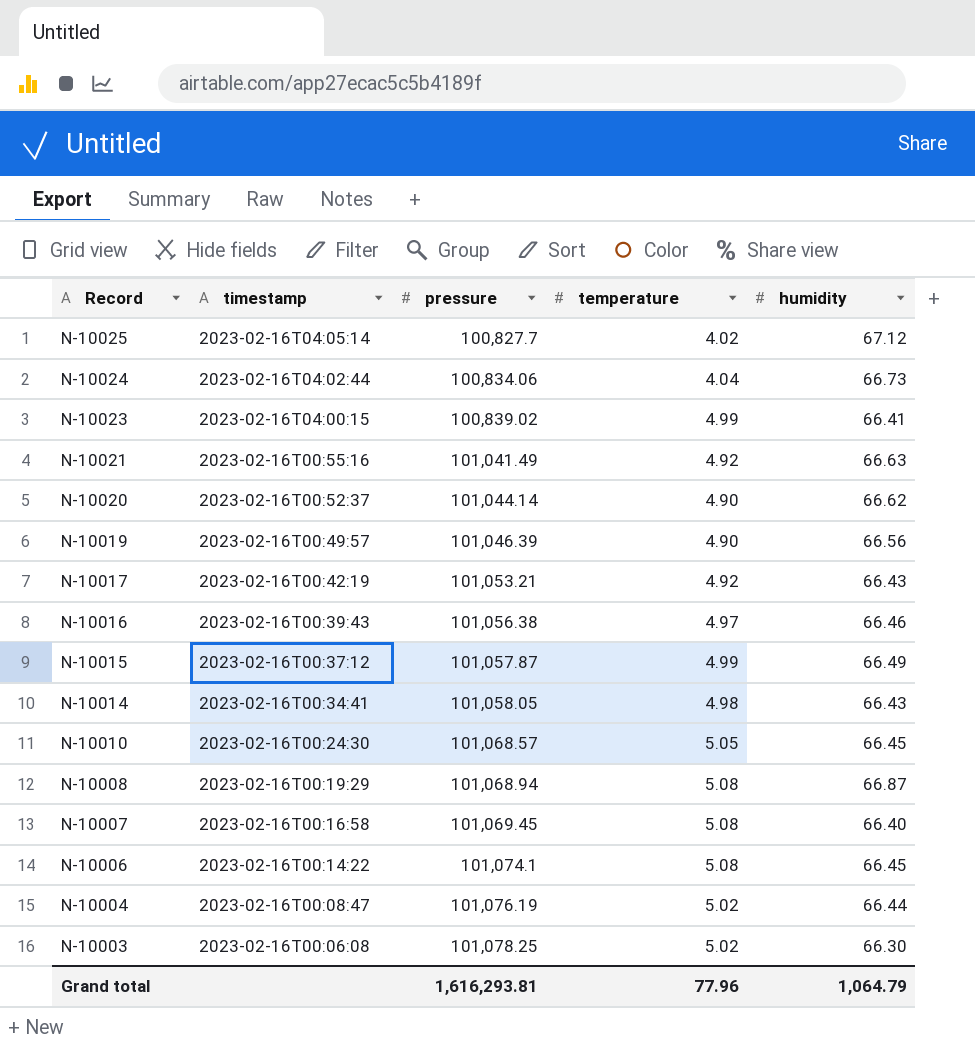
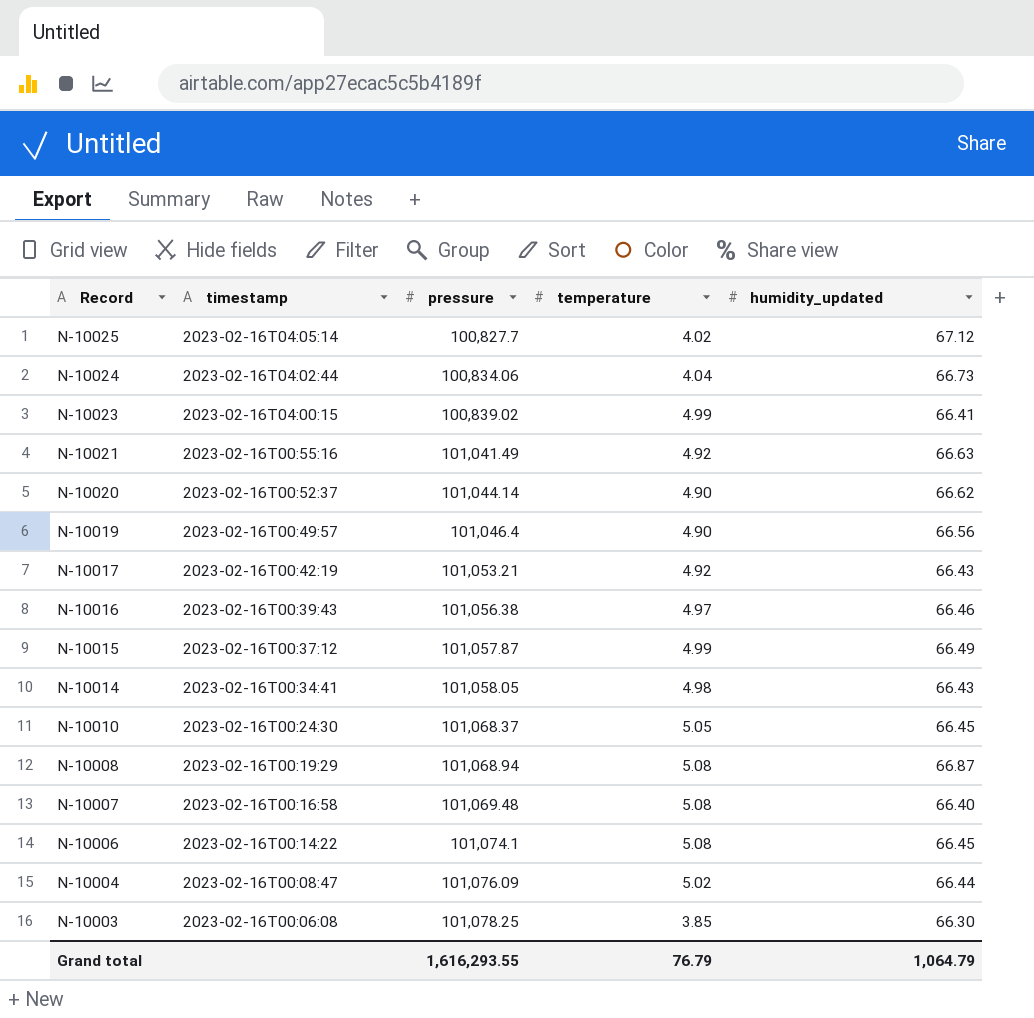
column name: humidity -> humidity_updated
N-10019 | pressure: 101,046.39 -> 101,046.4
N-10010 | pressure: 101,068.57 -> 101,068.37
N-10007 | pressure: 101,069.45 -> 101,069.48
N-10004 | pressure: 101,076.19 -> 101,076.09
N-10003 | temperature: 5.02 -> 3.85
Grand total | pressure: 1,616,293.81 -> 1,616,293.55
Grand total | temperature: 77.96 -> 76.79

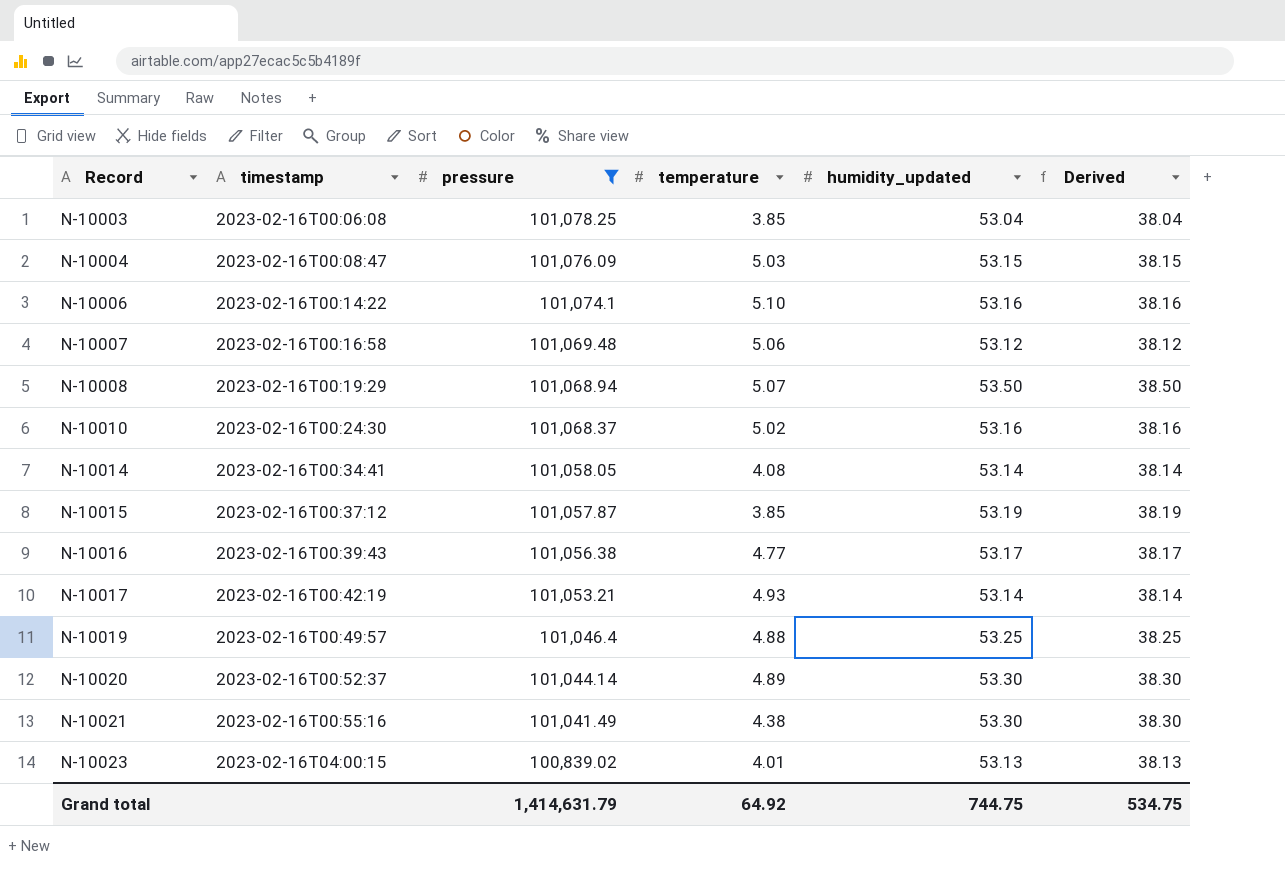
filter: none -> pressure >= 100,839.02
row order: Record descending -> Record ascending
column Derived | formula: none -> [humidity_updated] - 15
N-10003 | humidity_updated: 66.30 -> 53.04
N-10004 | temperature: 5.02 -> 5.03
N-10004 | humidity_updated: 66.44 -> 53.15
N-10006 | temperature: 5.08 -> 5.10
N-10006 | humidity_updated: 66.45 -> 53.16
N-10007 | temperature: 5.08 -> 5.06
N-10007 | humidity_updated: 66.40 -> 53.12
N-10008 | temperature: 5.08 -> 5.07
N-10008 | humidity_updated: 66.87 -> 53.50
N-10010 | temperature: 5.05 -> 5.02
N-10010 | humidity_updated: 66.45 -> 53.16
N-10014 | temperature: 4.98 -> 4.08
N-10014 | humidity_updated: 66.43 -> 53.14
N-10015 | temperature: 4.99 -> 3.85
N-10015 | humidity_updated: 66.49 -> 53.19
N-10016 | temperature: 4.97 -> 4.77
N-10016 | humidity_updated: 66.46 -> 53.17
N-10017 | temperature: 4.92 -> 4.93
N-10017 | humidity_updated: 66.43 -> 53.14
N-10019 | temperature: 4.90 -> 4.88
N-10019 | humidity_updated: 66.56 -> 53.25
N-10020 | temperature: 4.90 -> 4.89
N-10020 | humidity_updated: 66.62 -> 53.30
N-10021 | temperature: 4.92 -> 4.38
N-10021 | humidity_updated: 66.63 -> 53.30
N-10023 | temperature: 4.99 -> 4.01
N-10023 | humidity_updated: 66.41 -> 53.13
Grand total | pressure: 1,616,293.55 -> 1,414,631.79
Grand total | temperature: 76.79 -> 64.92
Grand total | humidity_updated: 1,064.79 -> 744.75

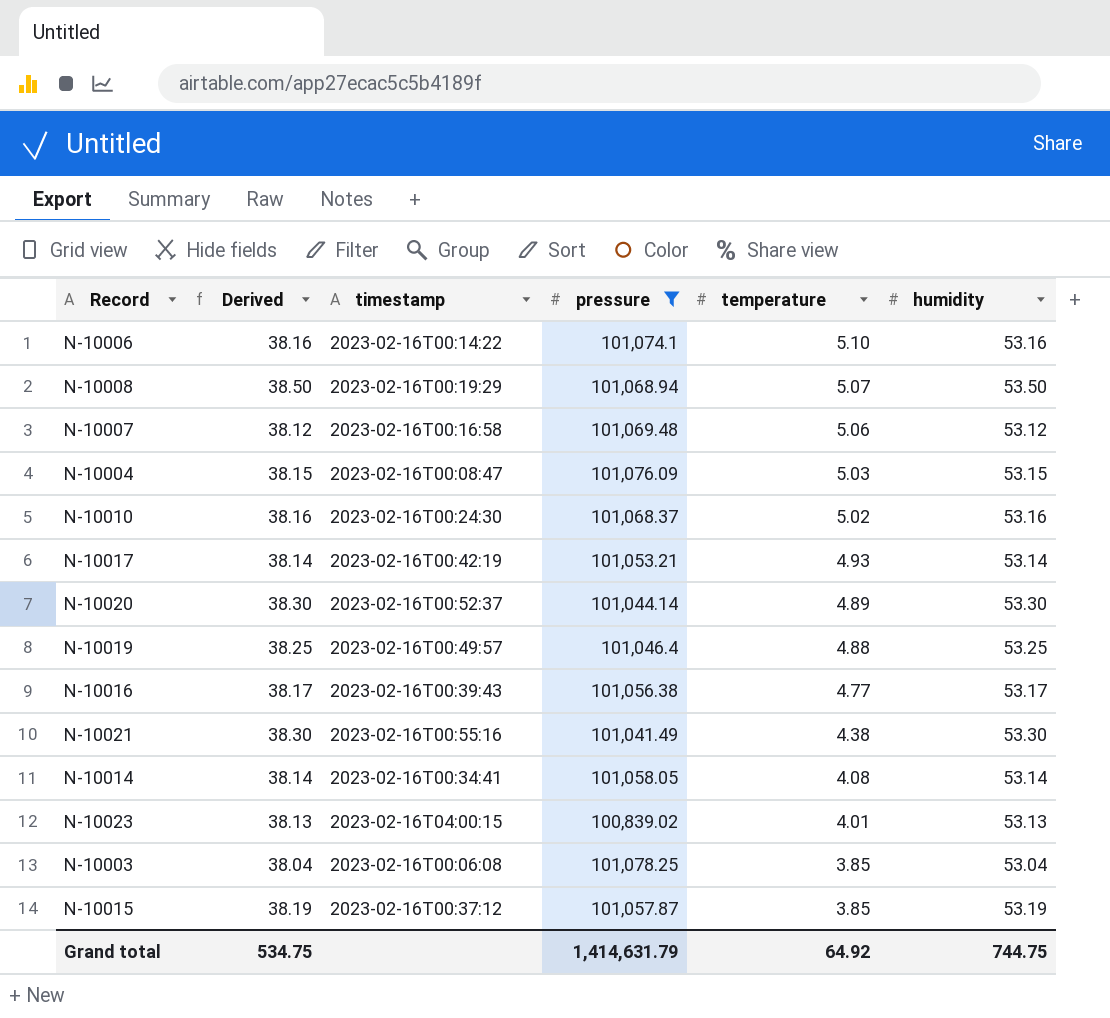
row order: Record ascending -> temperature descending
column Derived | position: 6 -> 2
column name: humidity_updated -> humidity

